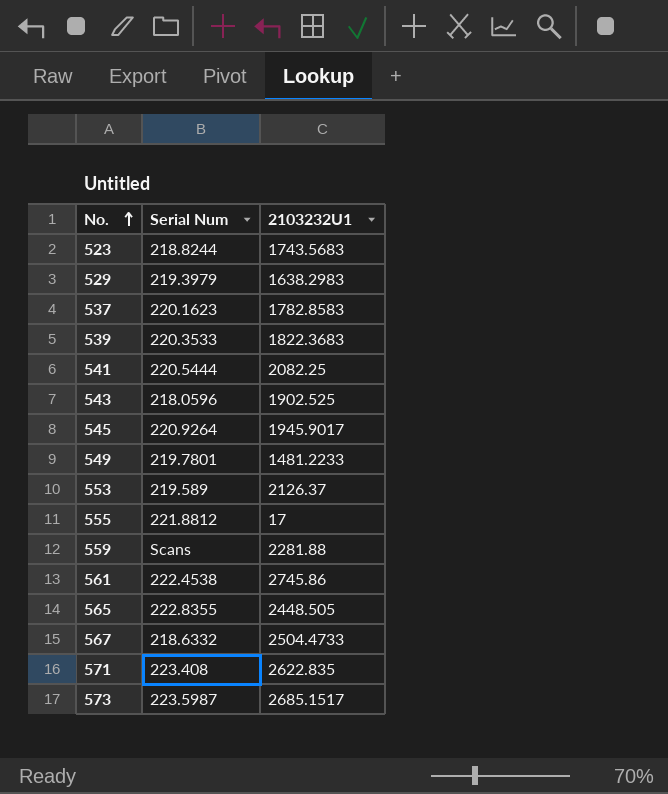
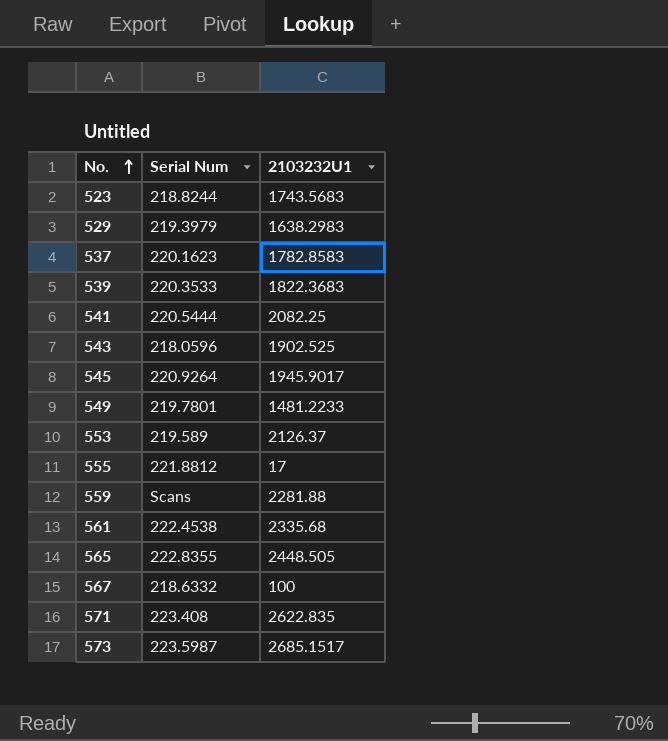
561 | 2103232U1: 2745.86 -> 2335.68
567 | 2103232U1: 2504.4733 -> 100

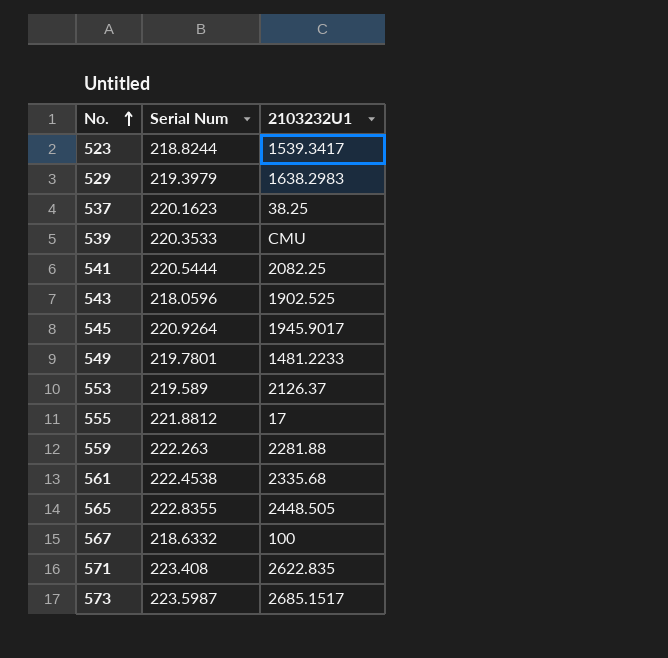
523 | 2103232U1: 1743.5683 -> 1539.3417
537 | 2103232U1: 1782.8583 -> 38.25
539 | 2103232U1: 1822.3683 -> CMU
559 | Serial Num: Scans -> 222.263

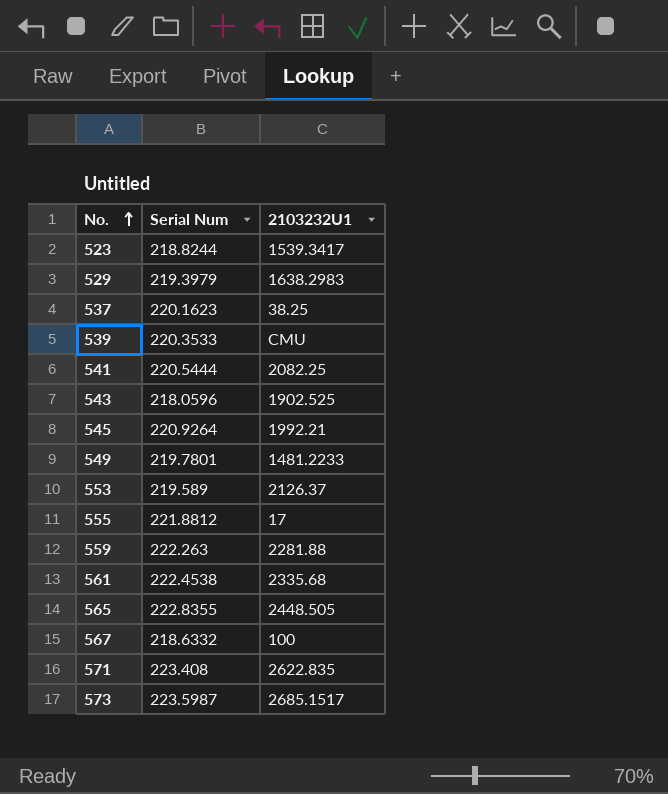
545 | 2103232U1: 1945.9017 -> 1992.21

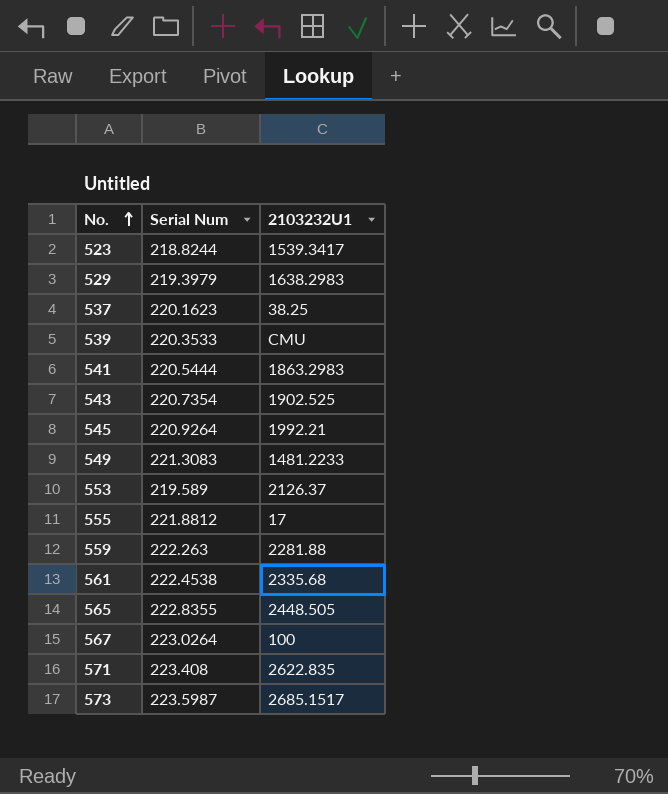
541 | 2103232U1: 2082.25 -> 1863.2983
543 | Serial Num: 218.0596 -> 220.7354
549 | Serial Num: 219.7801 -> 221.3083
567 | Serial Num: 218.6332 -> 223.0264

